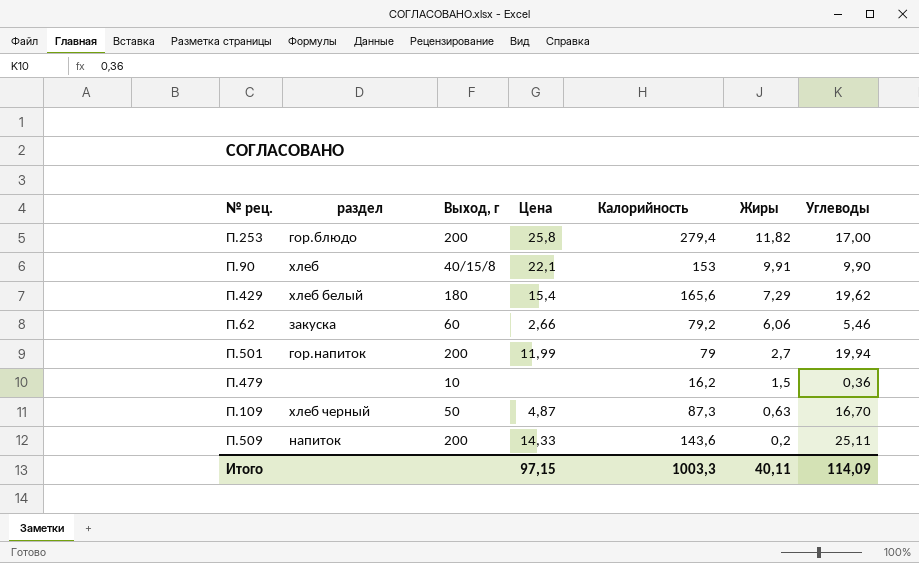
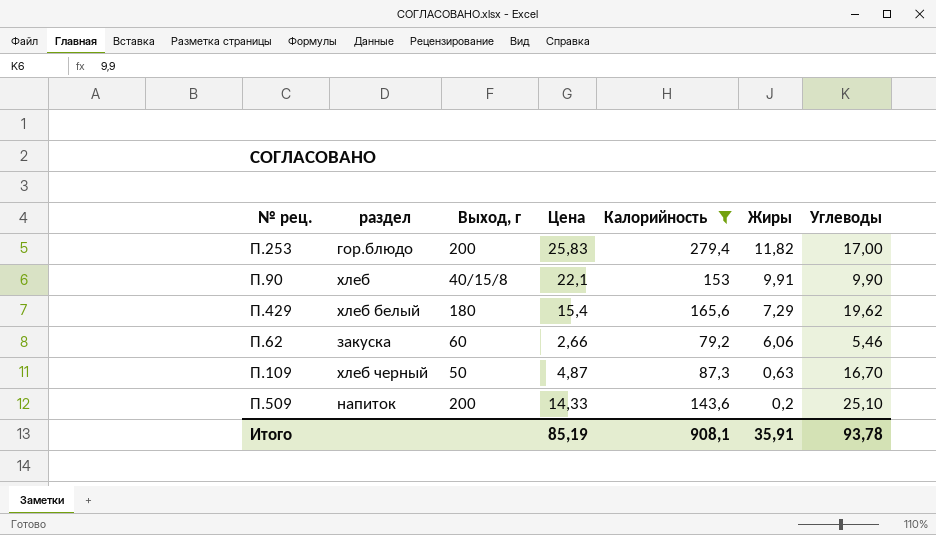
filter: none -> Калорийность >= 79,2
П.253 | Цена: 25,8 -> 25,83
П.509 | Углеводы: 25,11 -> 25,10
Итого | Цена: 97,15 -> 85,19
Итого | Калорийность: 1003,3 -> 908,1
Итого | Жиры: 40,11 -> 35,91
Итого | Углеводы: 114,09 -> 93,78

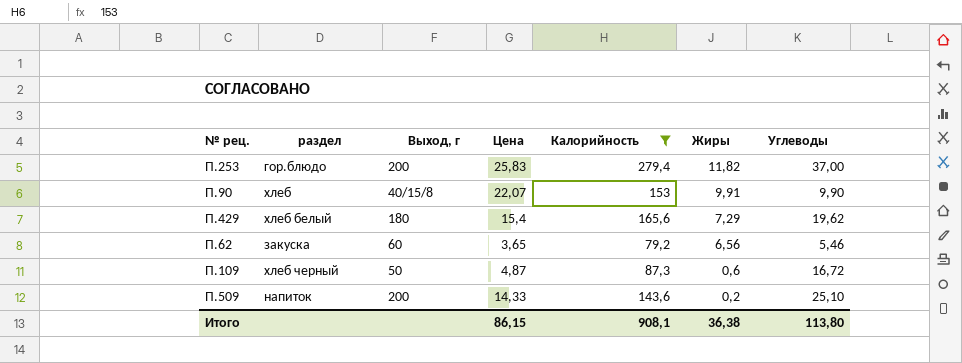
П.253 | Углеводы: 17,00 -> 37,00
П.90 | Цена: 22,1 -> 22,07
П.62 | Цена: 2,66 -> 3,65
П.62 | Жиры: 6,06 -> 6,56
П.109 | Жиры: 0,63 -> 0,6
П.109 | Углеводы: 16,70 -> 16,72
Итого | Цена: 85,19 -> 86,15
Итого | Жиры: 35,91 -> 36,38
Итого | Углеводы: 93,78 -> 113,80

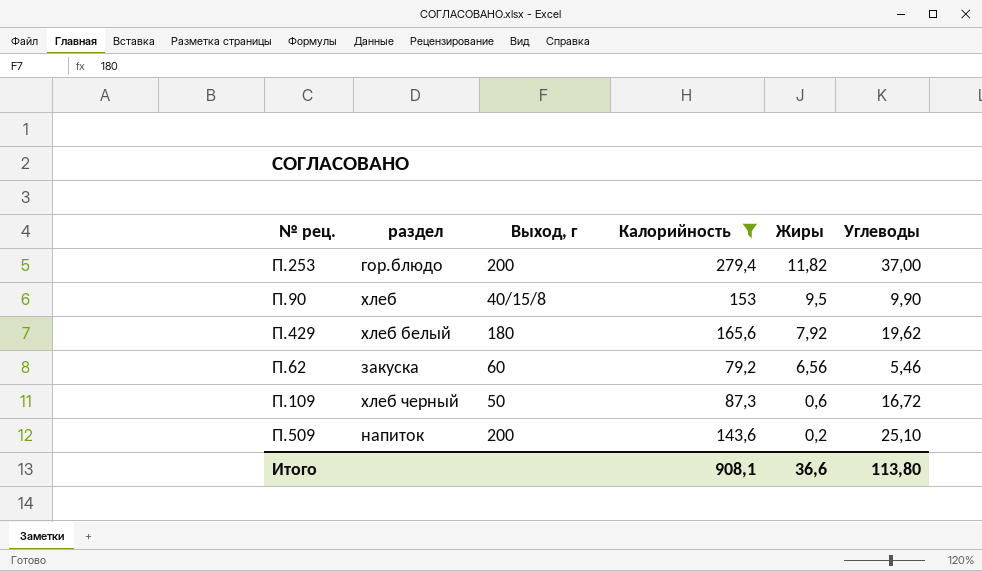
column Цена | position: 4 -> none
П.90 | Жиры: 9,91 -> 9,5
П.429 | Жиры: 7,29 -> 7,92
Итого | Жиры: 36,38 -> 36,6

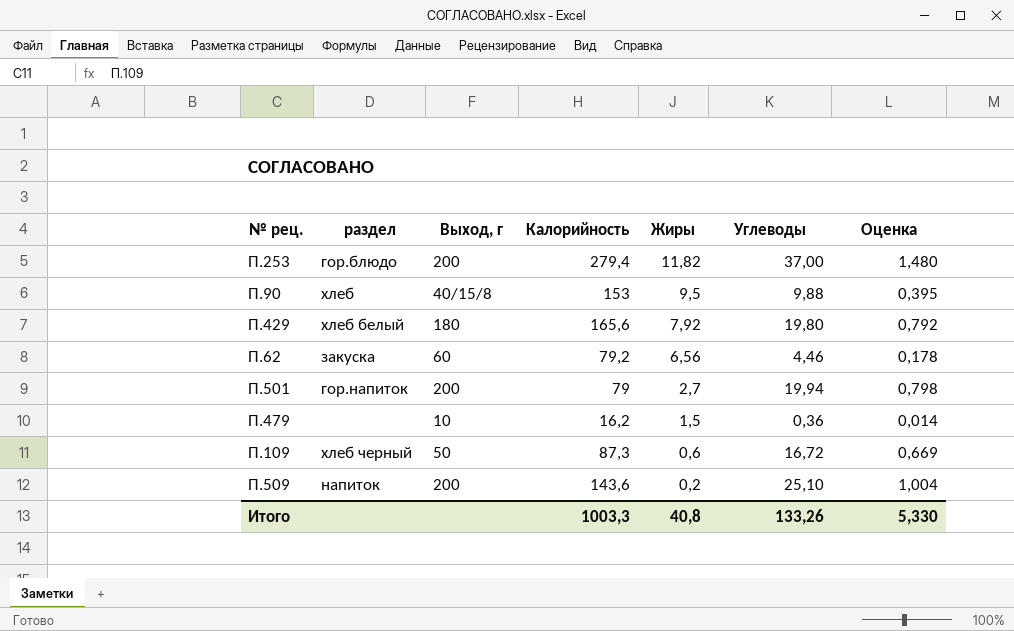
filter: Калорийность >= 79,2 -> none
column Оценка | formula: none -> [Углеводы] * 0,04
П.90 | Углеводы: 9,90 -> 9,88
П.429 | Углеводы: 19,62 -> 19,80
П.62 | Углеводы: 5,46 -> 4,46
Итого | Калорийность: 908,1 -> 1003,3
Итого | Жиры: 36,6 -> 40,8
Итого | Углеводы: 113,80 -> 133,26

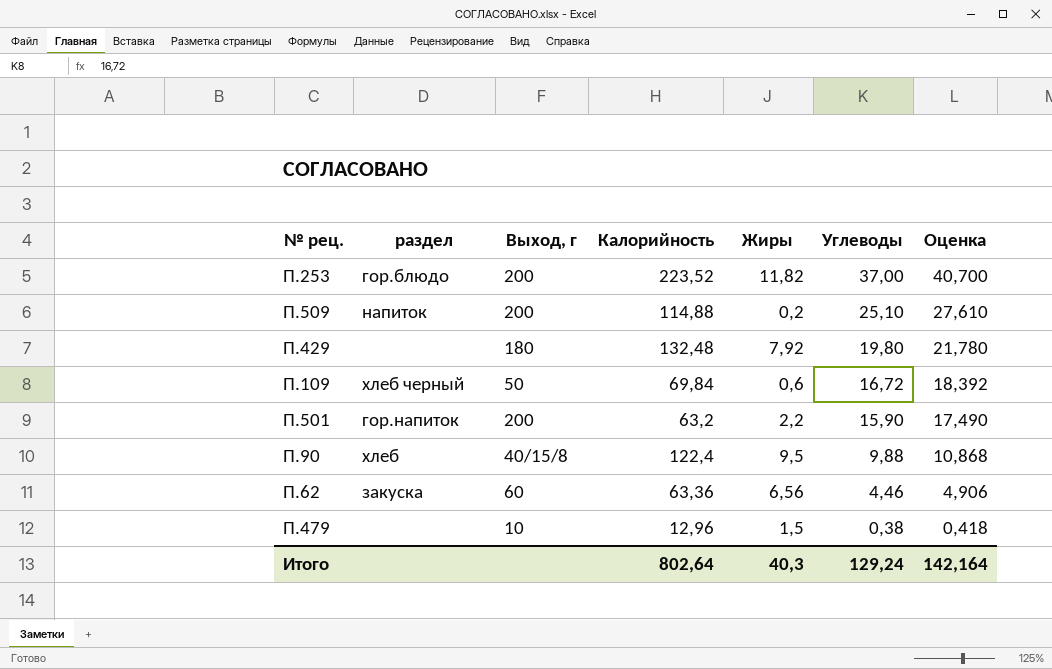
row order: Жиры descending -> Углеводы descending
column Оценка | formula: [Углеводы] * 0,04 -> [Углеводы] * 1,1
П.253 | Калорийность: 279,4 -> 223,52
П.509 | Калорийность: 143,6 -> 114,88
П.429 | раздел: хлеб белый -> none
П.429 | Калорийность: 165,6 -> 132,48
П.109 | Калорийность: 87,3 -> 69,84
П.501 | Калорийность: 79 -> 63,2
П.501 | Жиры: 2,7 -> 2,2
П.501 | Углеводы: 19,94 -> 15,90
П.90 | Калорийность: 153 -> 122,4
П.62 | Калорийность: 79,2 -> 63,36
П.479 | Калорийность: 16,2 -> 12,96
П.479 | Углеводы: 0,36 -> 0,38
Итого | Калорийность: 1003,3 -> 802,64
Итого | Жиры: 40,8 -> 40,3
Итого | Углеводы: 133,26 -> 129,24
Итого | Оценка: 5,330 -> 142,164

